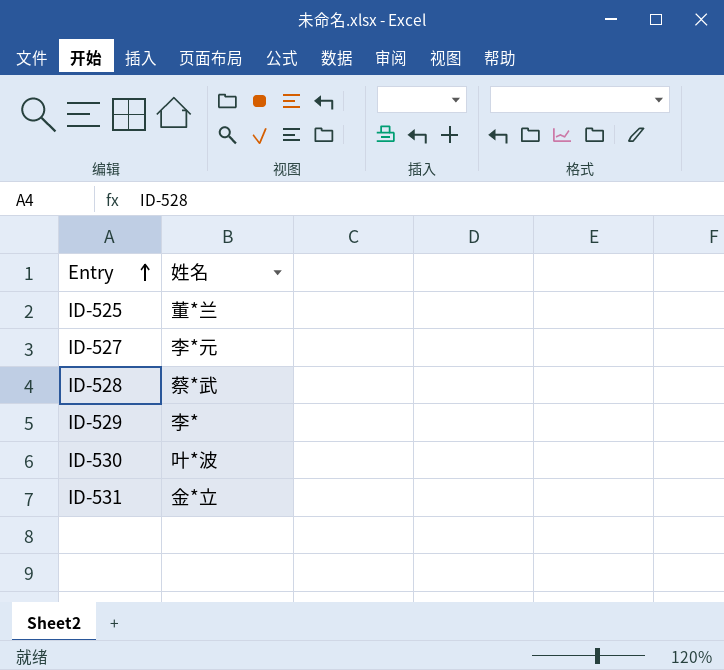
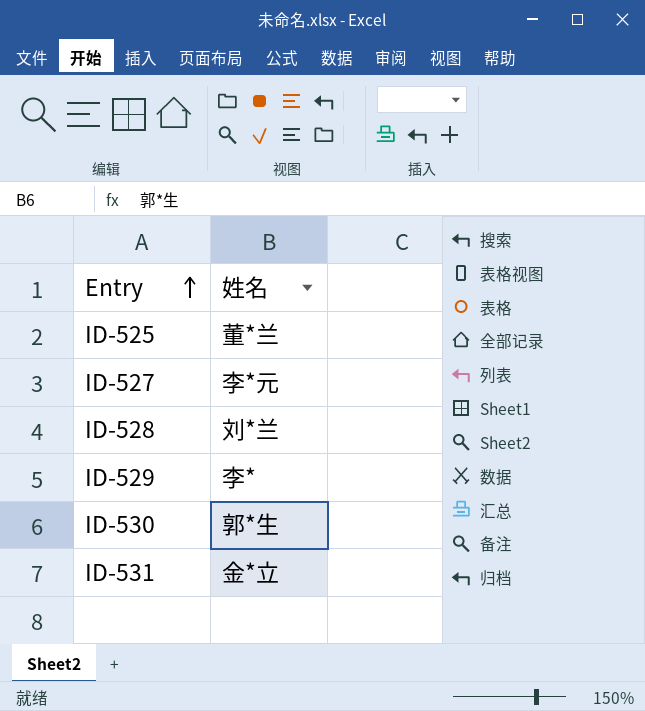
ID-528 | 姓名: 蔡*武 -> 刘*兰
ID-530 | 姓名: 叶*波 -> 郭*生

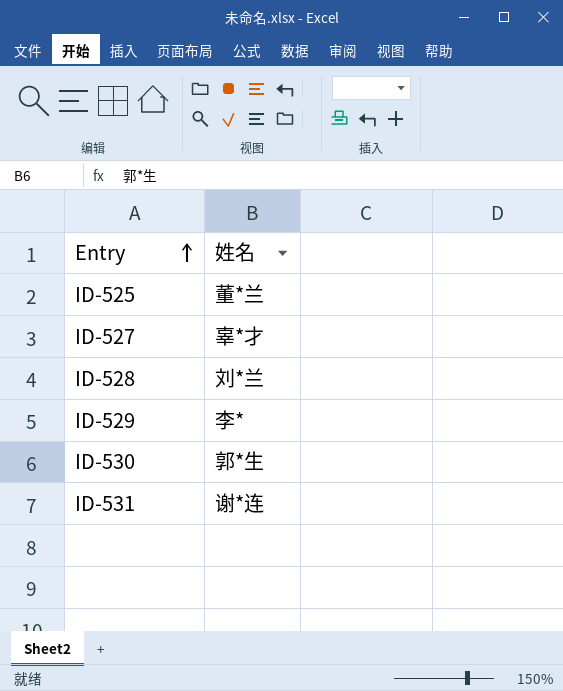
ID-527 | 姓名: 李*元 -> 辜*才
ID-531 | 姓名: 金*立 -> 谢*连

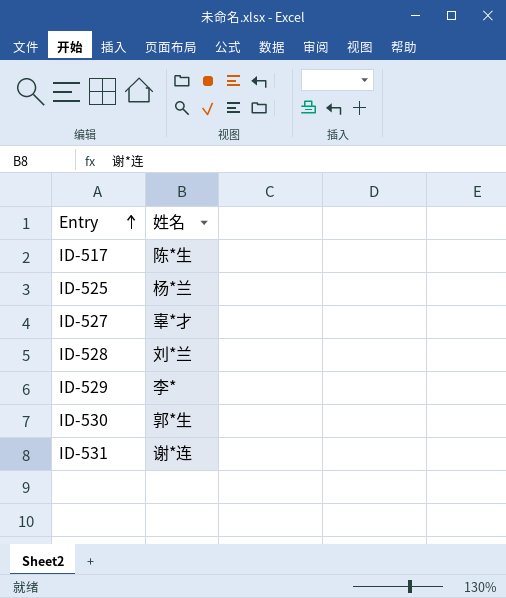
row ID-517: none -> 陈*生
ID-525 | 姓名: 董*兰 -> 杨*兰

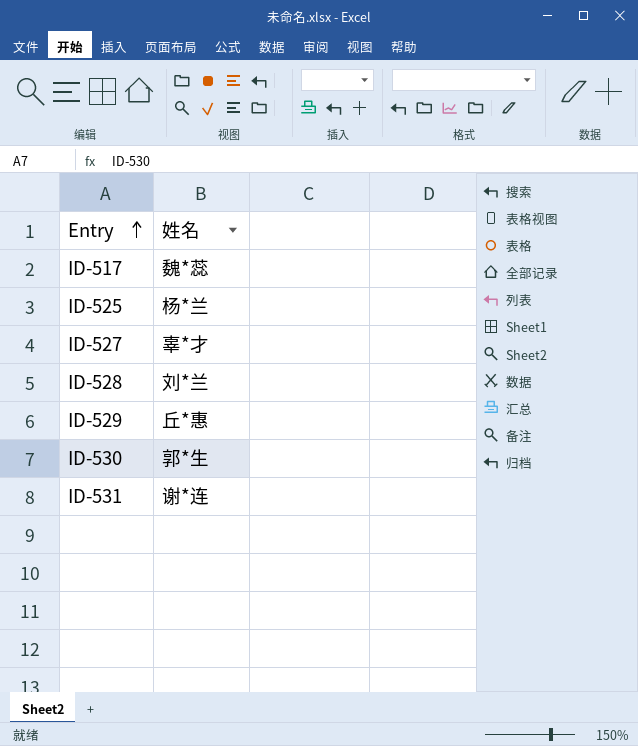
ID-517 | 姓名: 陈*生 -> 魏*蕊
ID-529 | 姓名: 李* -> 丘*惠

